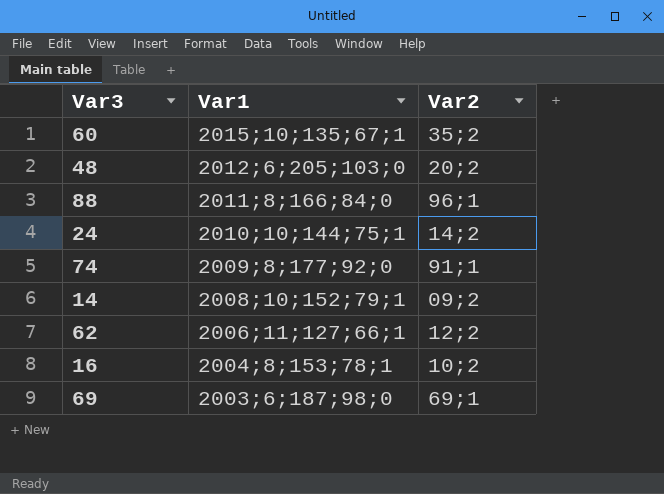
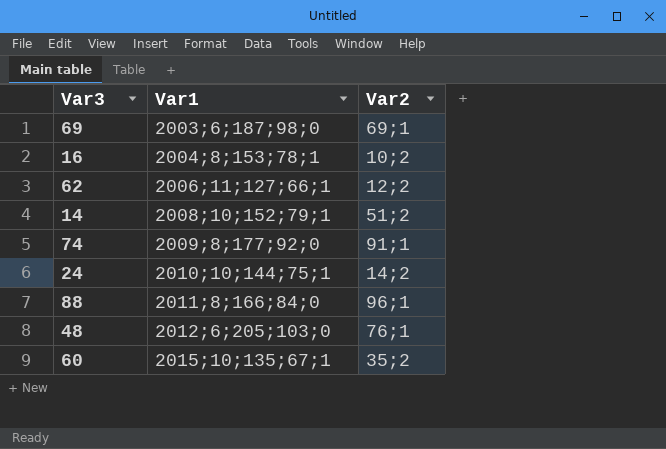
row order: Var1 descending -> Var1 ascending
14 | Var2: 09;2 -> 51;2
48 | Var2: 20;2 -> 76;1

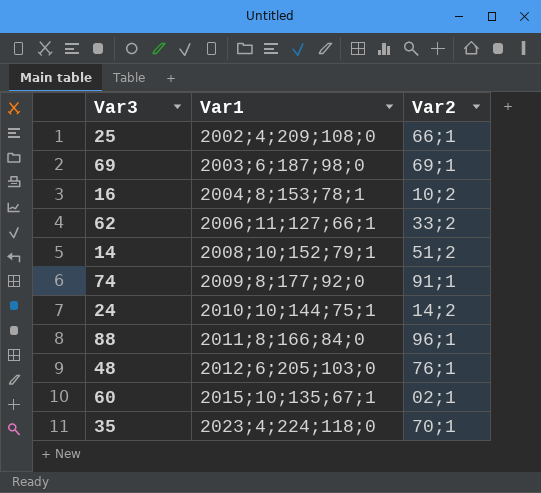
row 25: none -> 2002;4;209;108;0 | 66;1
62 | Var2: 12;2 -> 33;2
60 | Var2: 35;2 -> 02;1
row 35: none -> 2023;4;224;118;0 | 70;1

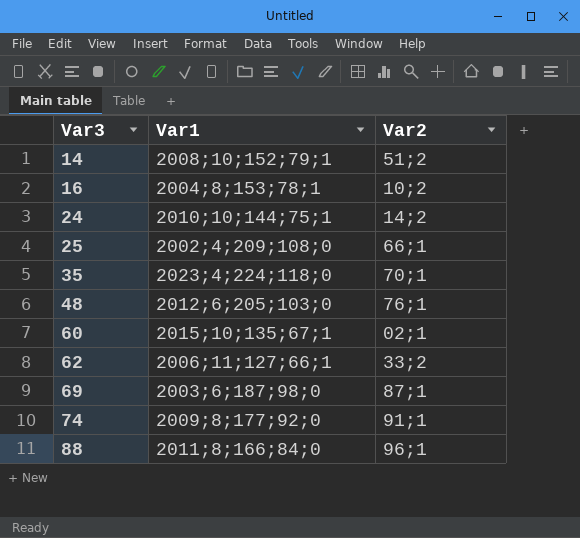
row order: Var1 ascending -> Var3 ascending
69 | Var2: 69;1 -> 87;1

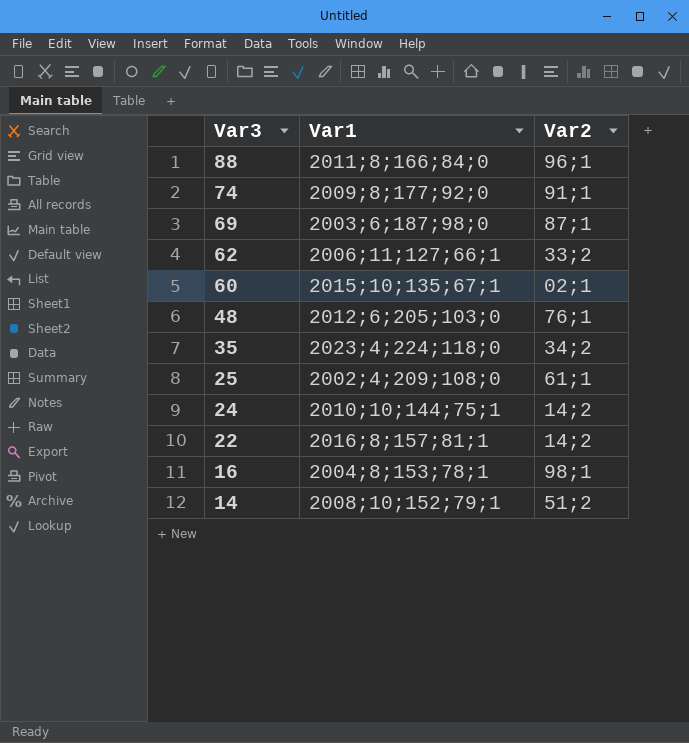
row order: Var3 ascending -> Var3 descending
35 | Var2: 70;1 -> 34;2
25 | Var2: 66;1 -> 61;1
row 22: none -> 2016;8;157;81;1 | 14;2
16 | Var2: 10;2 -> 98;1

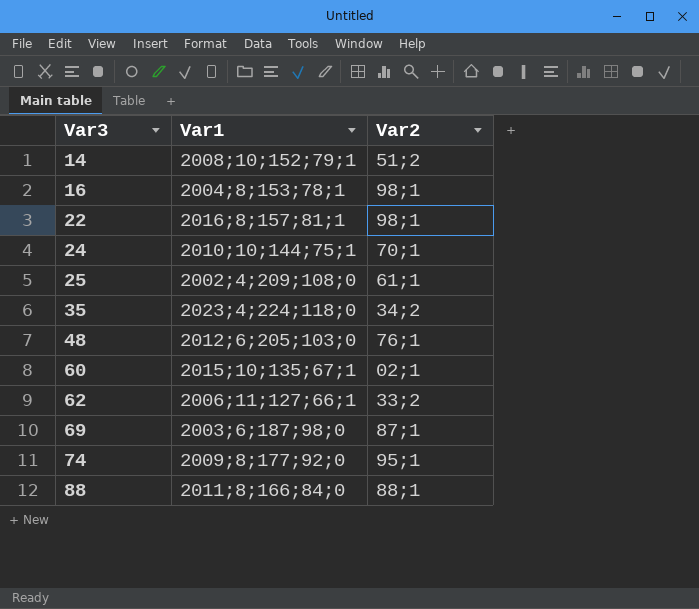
row order: Var3 descending -> Var3 ascending
22 | Var2: 14;2 -> 98;1
24 | Var2: 14;2 -> 70;1
74 | Var2: 91;1 -> 95;1
88 | Var2: 96;1 -> 88;1

